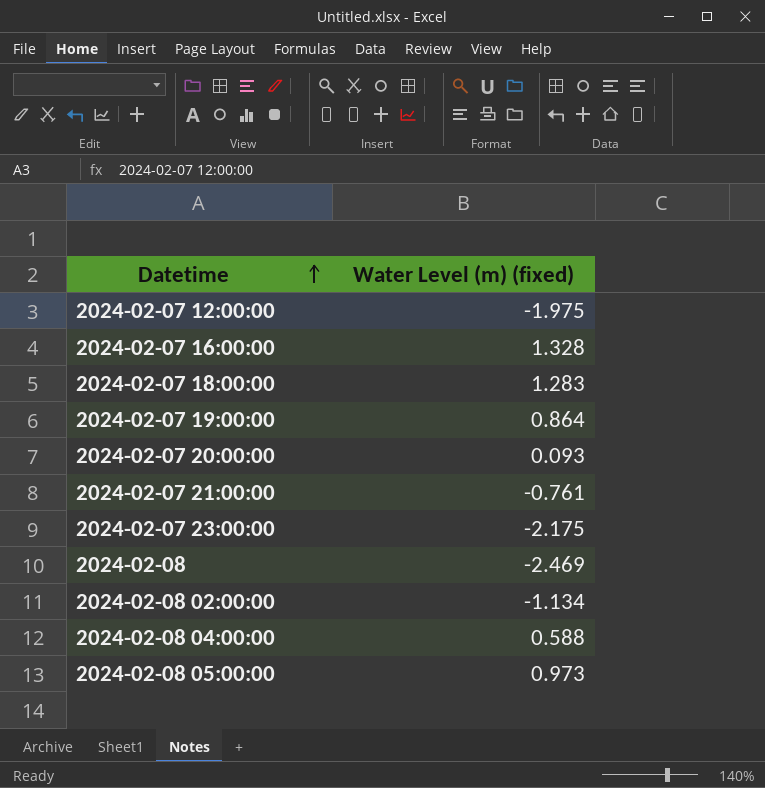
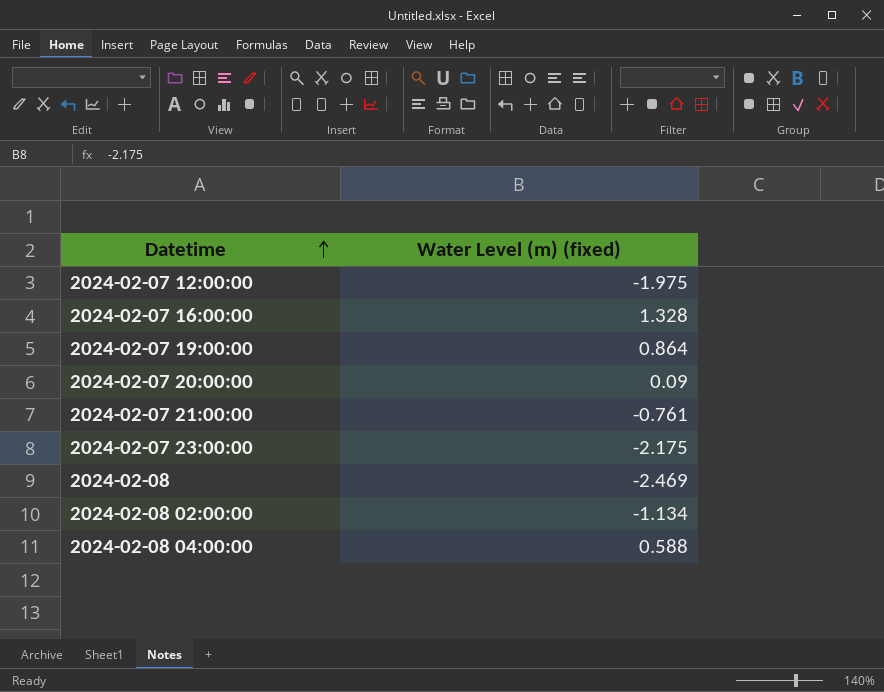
row 2024-02-07 18:00:00: 1.283 -> none
row 2024-02-08 05:00:00: 0.973 -> none
2024-02-07 20:00:00 | Water Level (m) (fixed): 0.093 -> 0.09

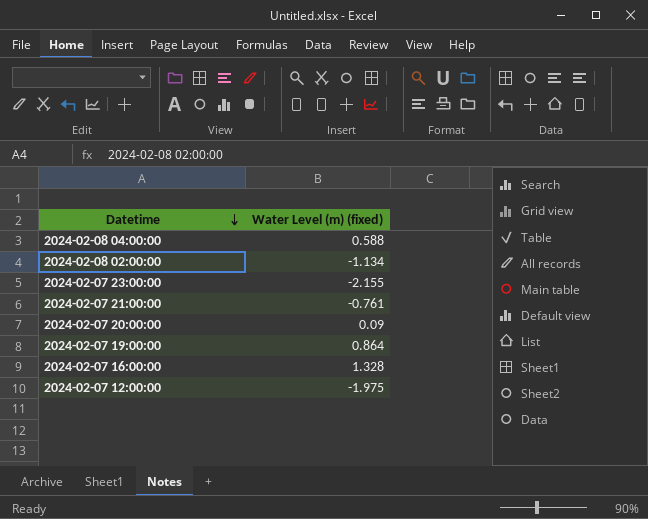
row order: Datetime ascending -> Datetime descending
row 2024-02-08: -2.469 -> none
2024-02-07 23:00:00 | Water Level (m) (fixed): -2.175 -> -2.155

